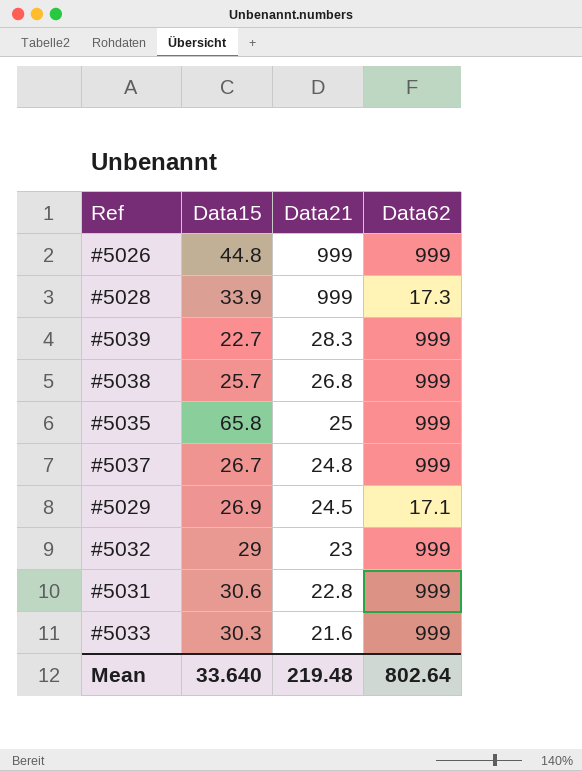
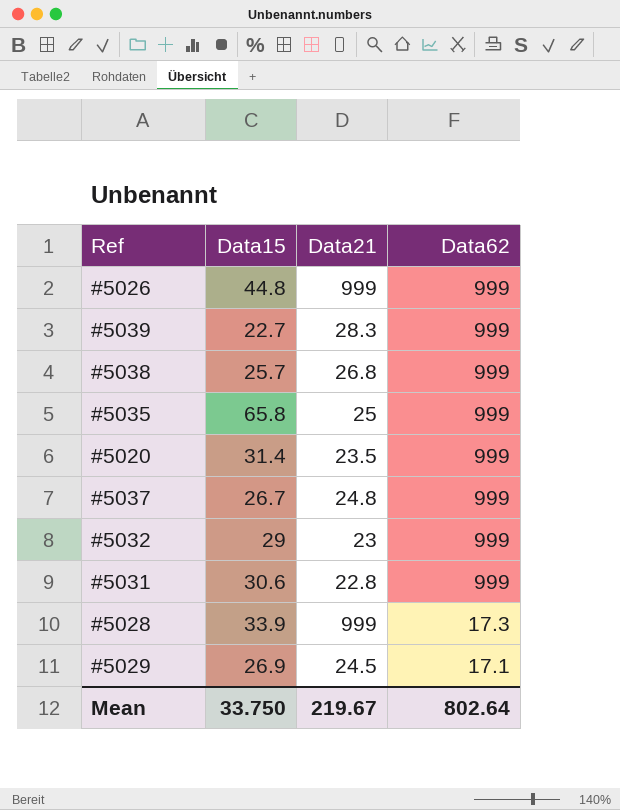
row order: Data21 descending -> Data62 descending
row #5033: 30.3 | 21.6 | 999 -> none
row #5020: none -> 31.4 | 23.5 | 999
Mean | Data15: 33.640 -> 33.750
Mean | Data21: 219.48 -> 219.67

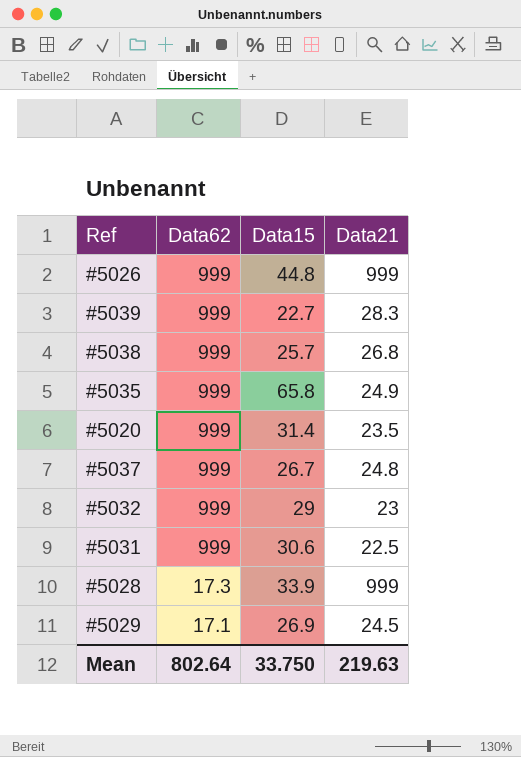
column Data62 | position: 4 -> 2
#5035 | Data21: 25 -> 24.9
#5031 | Data21: 22.8 -> 22.5
Mean | Data21: 219.67 -> 219.63

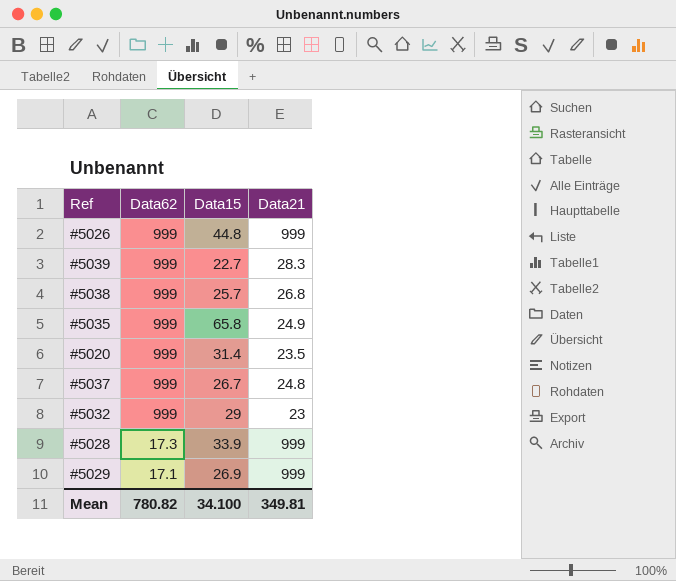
row #5031: 999 | 30.6 | 22.5 -> none
#5029 | Data21: 24.5 -> 999
Mean | Data62: 802.64 -> 780.82
Mean | Data15: 33.750 -> 34.100
Mean | Data21: 219.63 -> 349.81

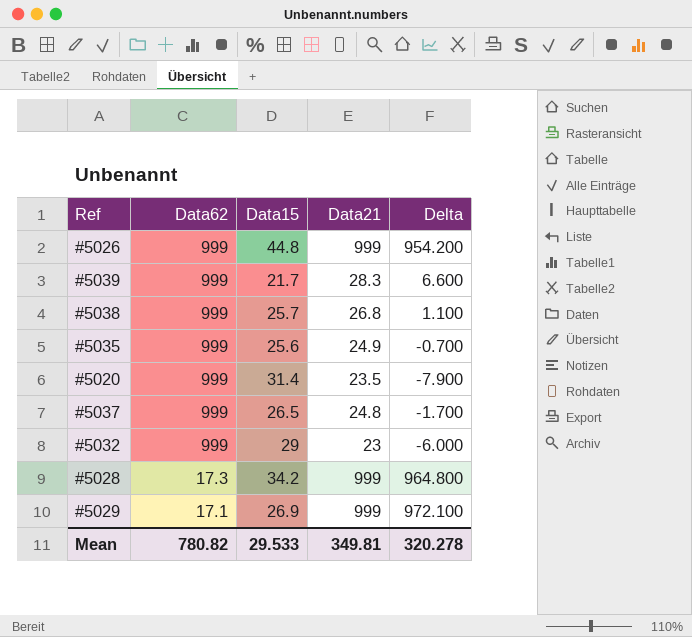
column Delta | formula: none -> [Data21] - [Data15]
#5039 | Data15: 22.7 -> 21.7
#5035 | Data15: 65.8 -> 25.6
#5037 | Data15: 26.7 -> 26.5
#5028 | Data15: 33.9 -> 34.2
Mean | Data15: 34.100 -> 29.533

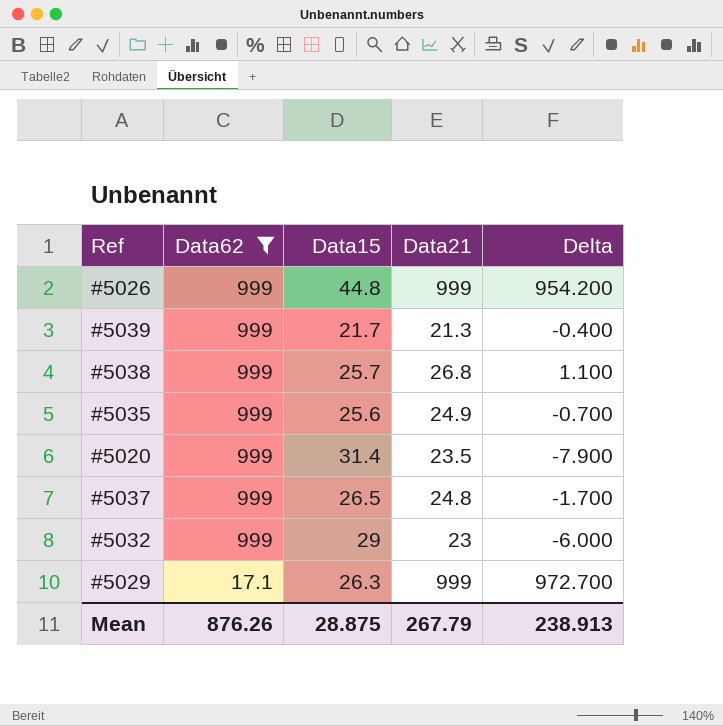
filter: none -> Data62 != 17.3
#5039 | Data21: 28.3 -> 21.3
#5039 | Delta: 6.600 -> -0.400
#5029 | Data15: 26.9 -> 26.3
#5029 | Delta: 972.100 -> 972.700
Mean | Data62: 780.82 -> 876.26
Mean | Data15: 29.533 -> 28.875
Mean | Data21: 349.81 -> 267.79
Mean | Delta: 320.278 -> 238.913

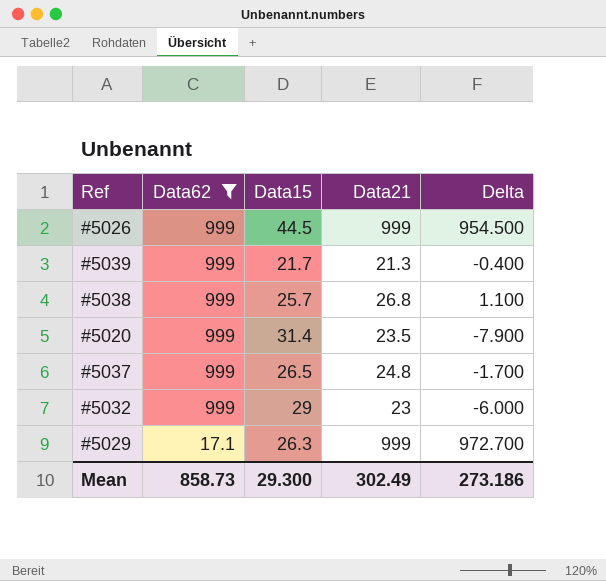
row #5035: 999 | 25.6 | 24.9 | -0.700 -> none
#5026 | Data15: 44.8 -> 44.5
#5026 | Delta: 954.200 -> 954.500
Mean | Data62: 876.26 -> 858.73
Mean | Data15: 28.875 -> 29.300
Mean | Data21: 267.79 -> 302.49
Mean | Delta: 238.913 -> 273.186

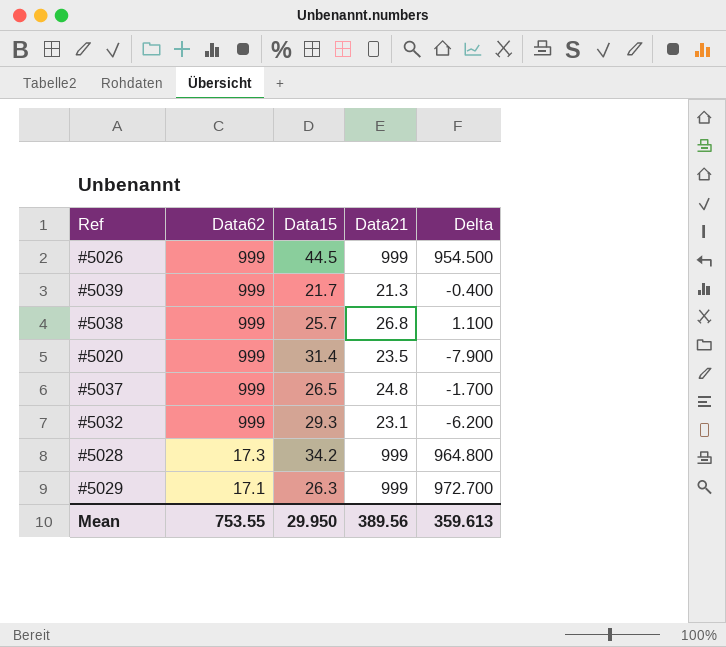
filter: Data62 != 17.3 -> none
#5032 | Data15: 29 -> 29.3
#5032 | Data21: 23 -> 23.1
#5032 | Delta: -6.000 -> -6.200
Mean | Data62: 858.73 -> 753.55
Mean | Data15: 29.300 -> 29.950
Mean | Data21: 302.49 -> 389.56
Mean | Delta: 273.186 -> 359.613

